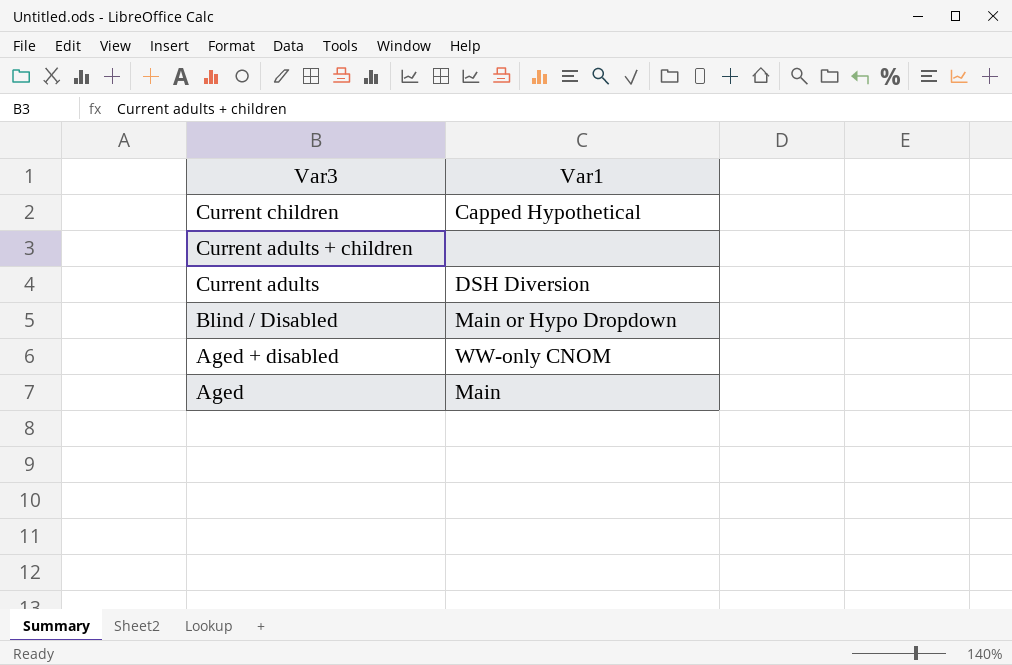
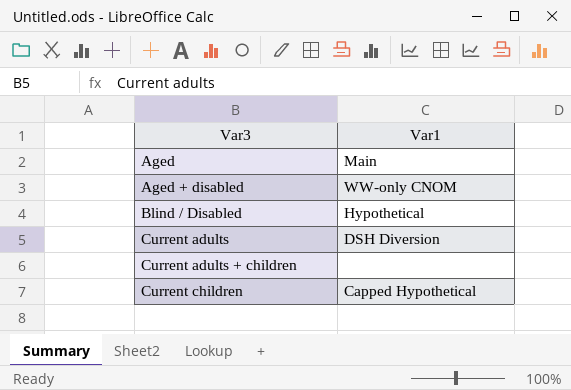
row order: Var3 descending -> Var3 ascending
Blind / Disabled | Var1: Main or Hypo Dropdown -> Hypothetical

